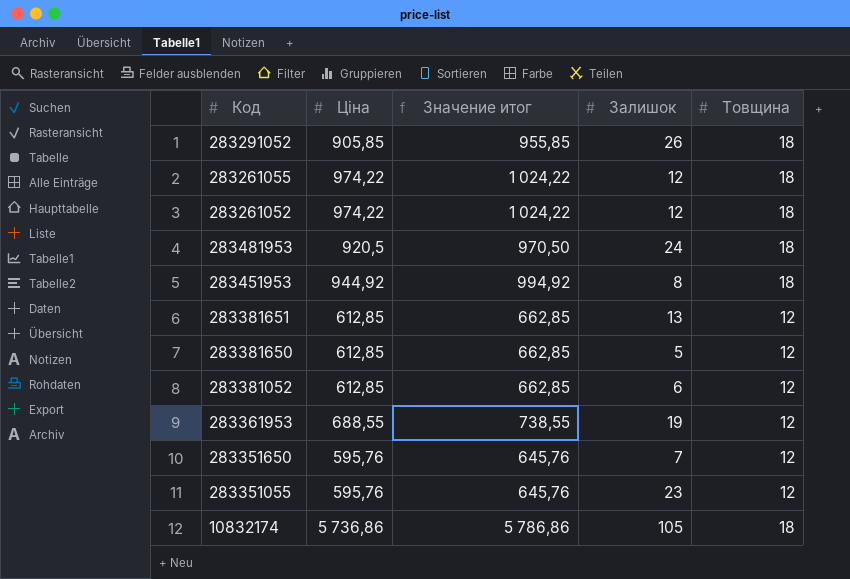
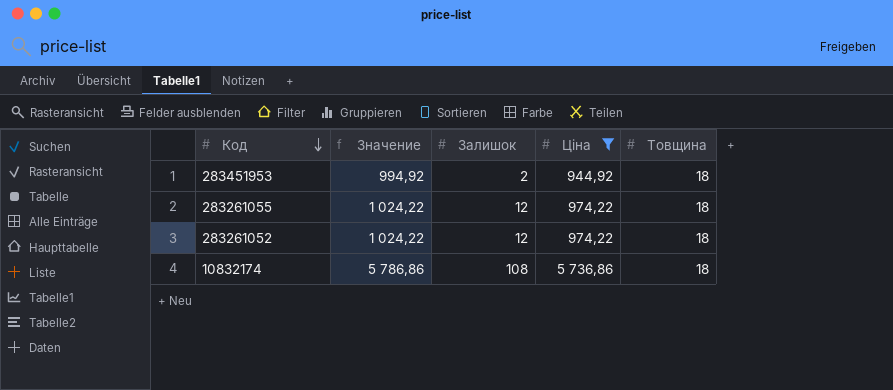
filter: none -> Ціна >= 944,92
row order: none -> Код descending
column name: Значение итог -> Значение
column Ціна | position: 2 -> 4
283451953 | Залишок: 8 -> 2
10832174 | Залишок: 105 -> 108

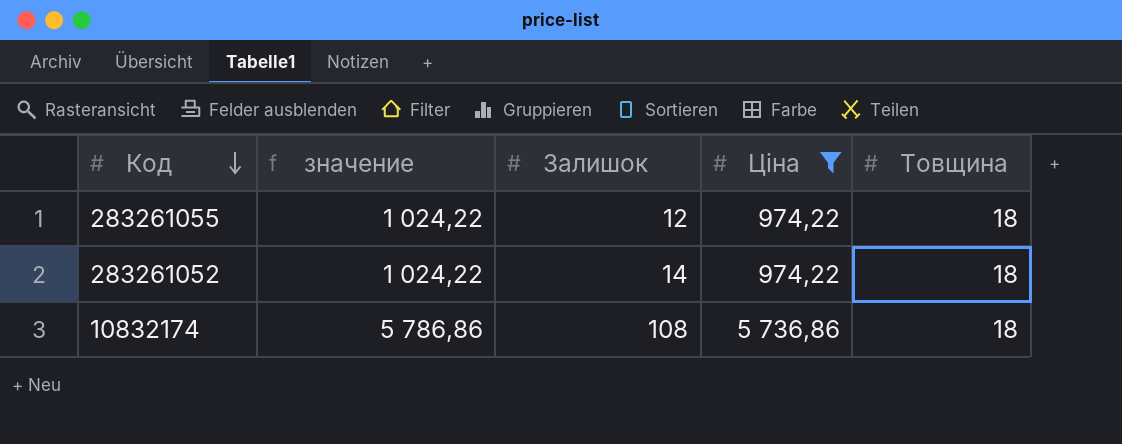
column name: Значение -> значение
row 283451953: 994,92 | 2 | 944,92 | 18 -> none
283261052 | Залишок: 12 -> 14

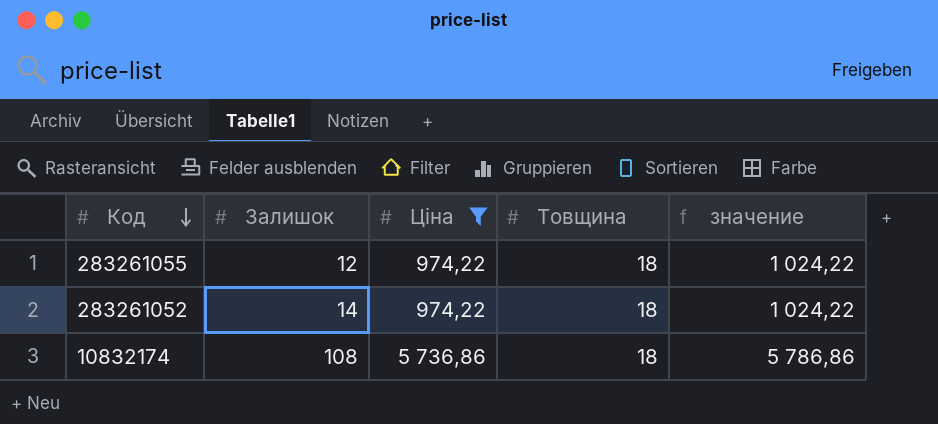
column значение | position: 2 -> 5

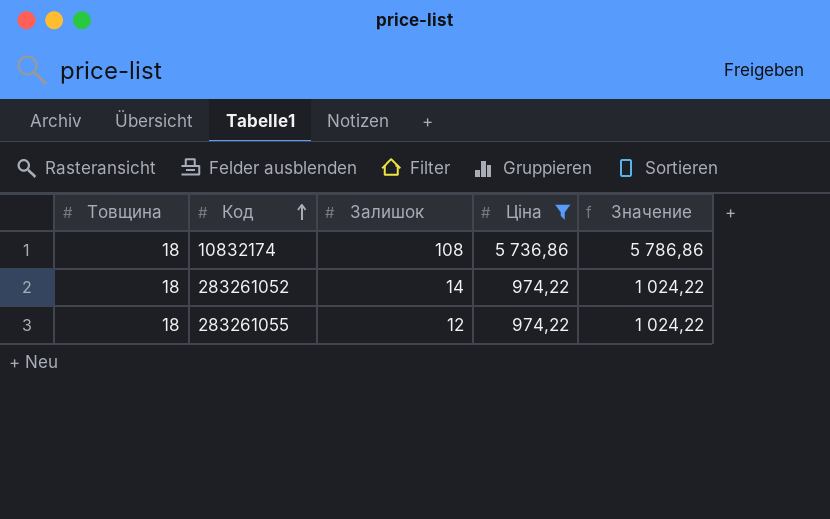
row order: Код descending -> Код ascending
column Товщина | position: 4 -> 1
column name: значение -> Значение

